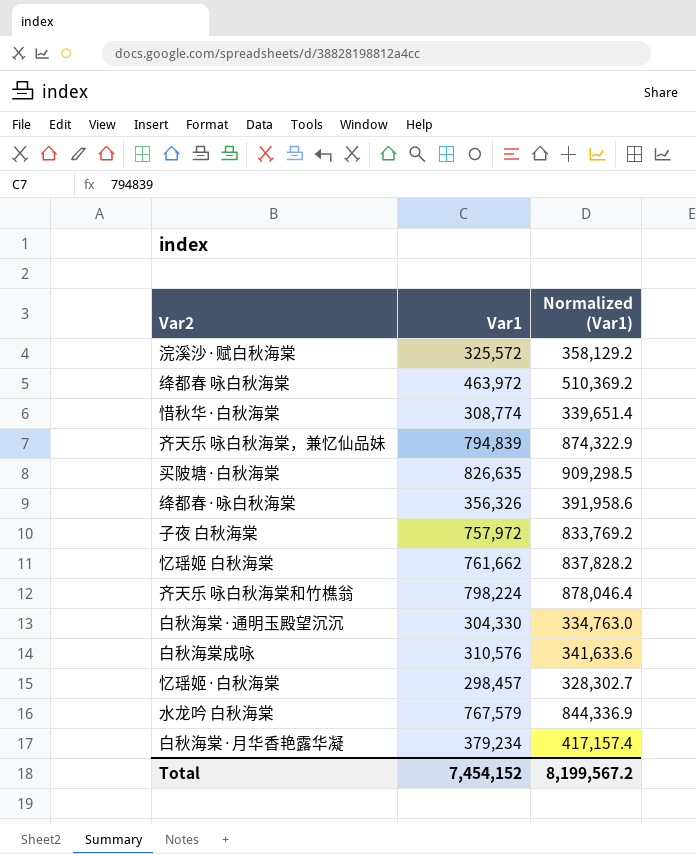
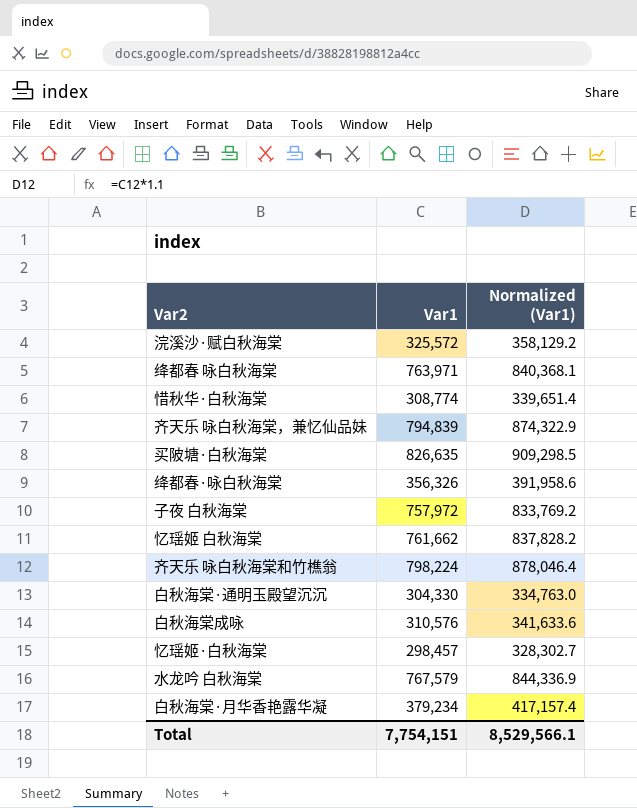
绛都春 咏白秋海棠 | Var1: 463,972 -> 763,971
绛都春 咏白秋海棠 | Normalized (Var1): 510,369.2 -> 840,368.1
Total | Var1: 7,454,152 -> 7,754,151
Total | Normalized (Var1): 8,199,567.2 -> 8,529,566.1

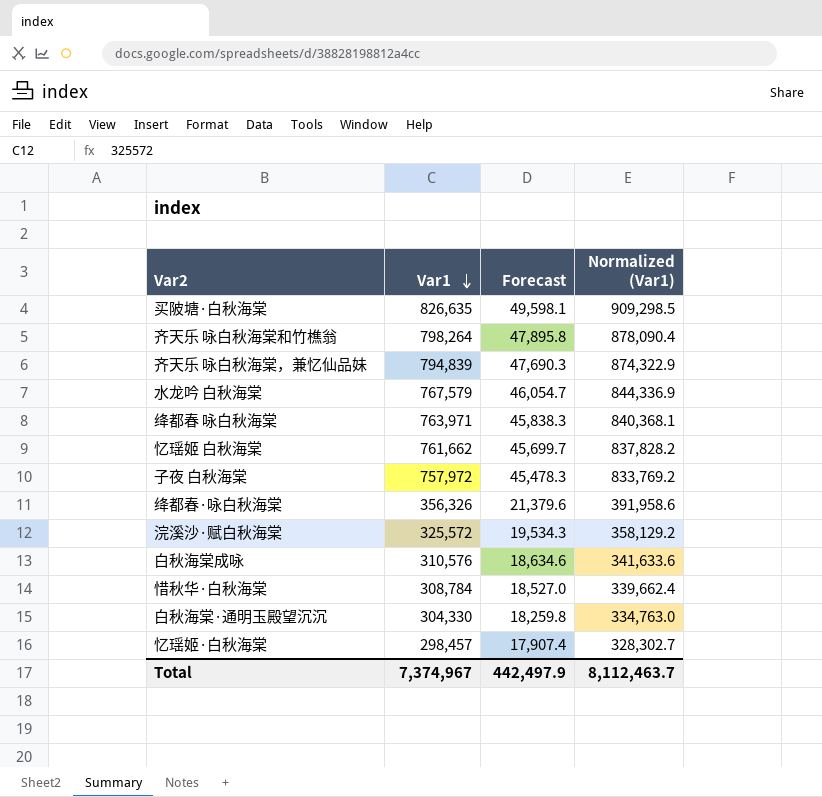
row order: none -> Var1 descending
column Forecast | formula: none -> [Var1] * 0.06
row 白秋海棠·月华香艳露华凝: 379,234 | 417,157.4 -> none
齐天乐 咏白秋海棠和竹樵翁 | Var1: 798,224 -> 798,264
齐天乐 咏白秋海棠和竹樵翁 | Normalized (Var1): 878,046.4 -> 878,090.4
惜秋华·白秋海棠 | Var1: 308,774 -> 308,784
惜秋华·白秋海棠 | Normalized (Var1): 339,651.4 -> 339,662.4
Total | Var1: 7,754,151 -> 7,374,967
Total | Normalized (Var1): 8,529,566.1 -> 8,112,463.7

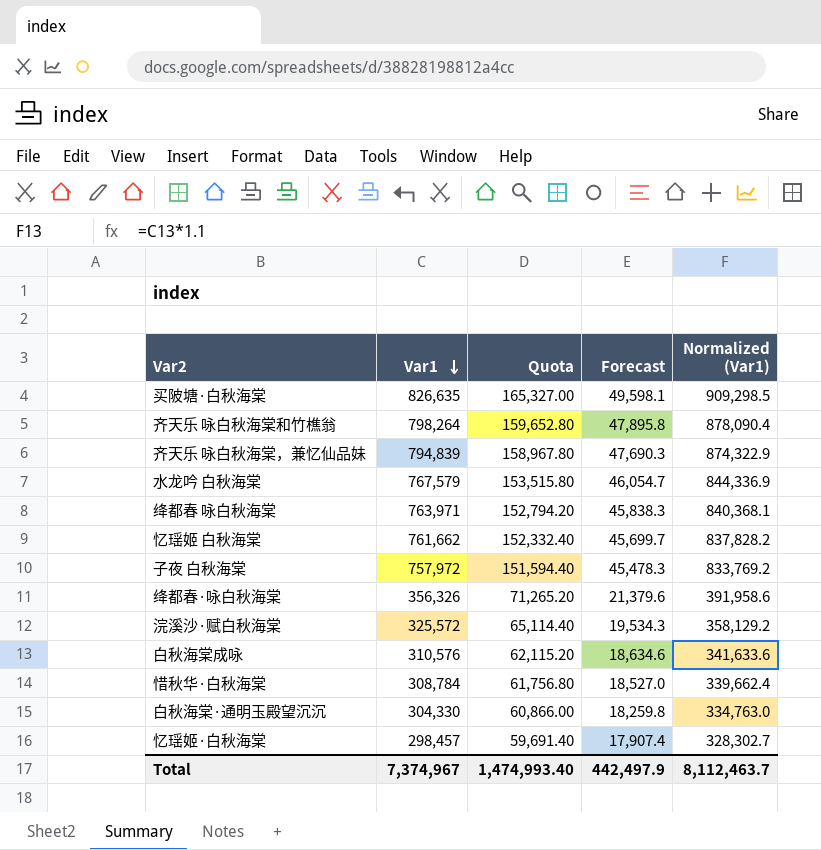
column Quota | formula: none -> [Var1] * 0.2

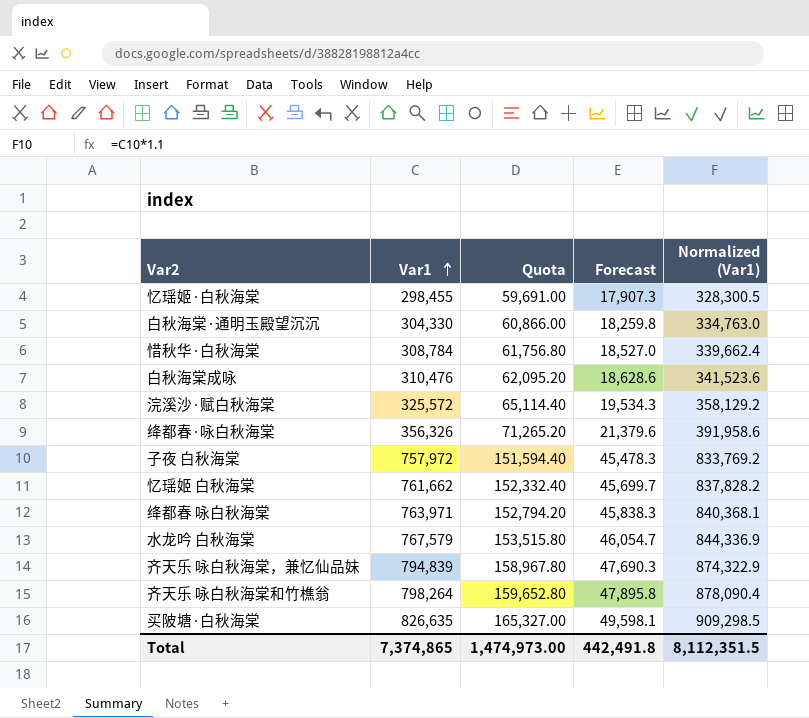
row order: Var1 descending -> Var1 ascending
忆瑶姬·白秋海棠 | Var1: 298,457 -> 298,455
忆瑶姬·白秋海棠 | Quota: 59,691.40 -> 59,691.00
忆瑶姬·白秋海棠 | Forecast: 17,907.4 -> 17,907.3
忆瑶姬·白秋海棠 | Normalized (Var1): 328,302.7 -> 328,300.5
白秋海棠成咏 | Var1: 310,576 -> 310,476
白秋海棠成咏 | Quota: 62,115.20 -> 62,095.20
白秋海棠成咏 | Forecast: 18,634.6 -> 18,628.6
白秋海棠成咏 | Normalized (Var1): 341,633.6 -> 341,523.6
Total | Var1: 7,374,967 -> 7,374,865
Total | Quota: 1,474,993.40 -> 1,474,973.00
Total | Forecast: 442,497.9 -> 442,491.8
Total | Normalized (Var1): 8,112,463.7 -> 8,112,351.5

